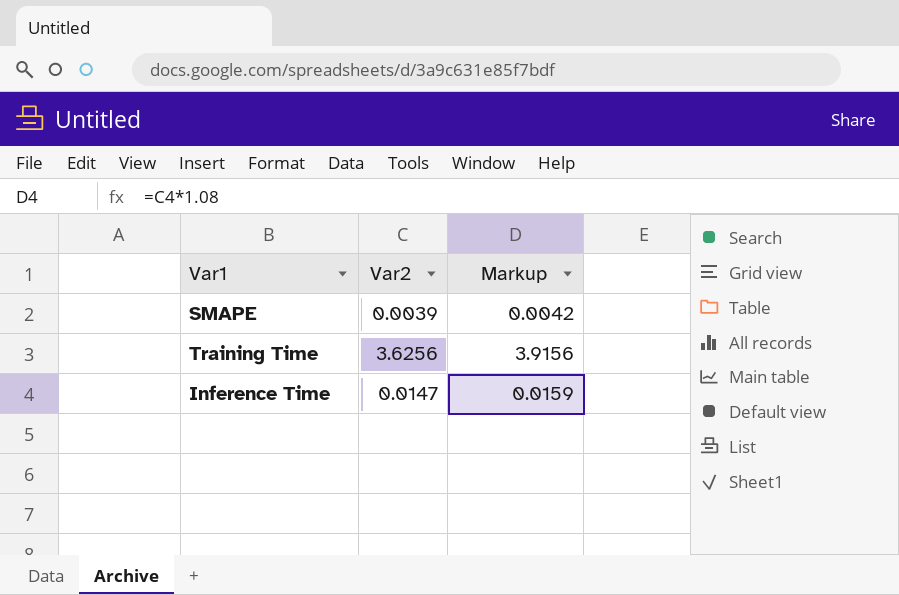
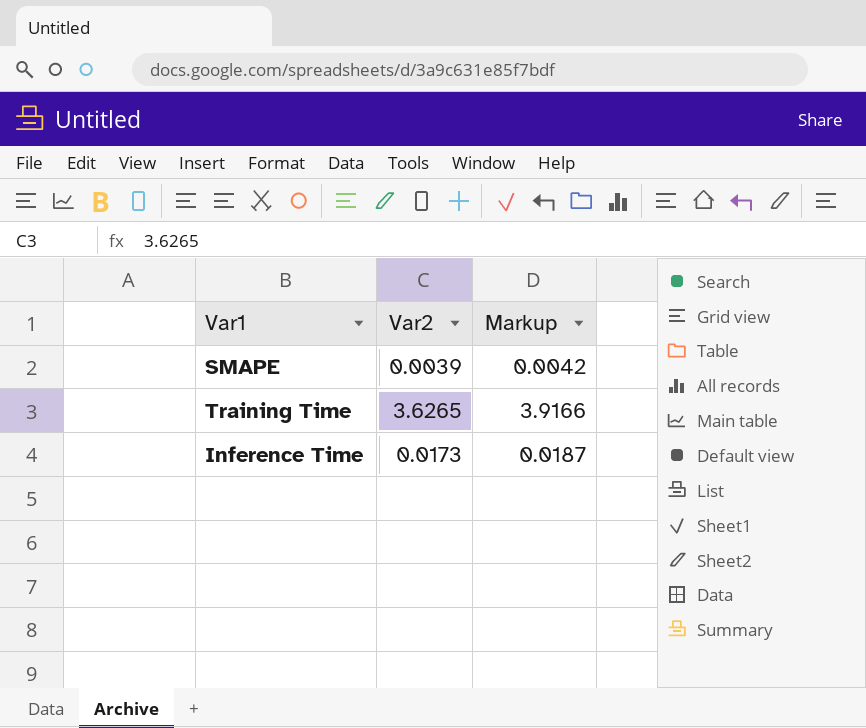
Training Time | Var2: 3.6256 -> 3.6265
Training Time | Markup: 3.9156 -> 3.9166
Inference Time | Var2: 0.0147 -> 0.0173
Inference Time | Markup: 0.0159 -> 0.0187

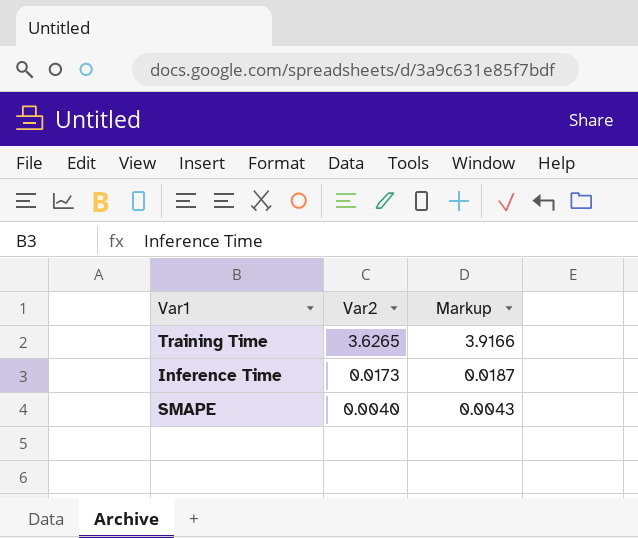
row order: none -> Var2 descending
SMAPE | Var2: 0.0039 -> 0.0040
SMAPE | Markup: 0.0042 -> 0.0043

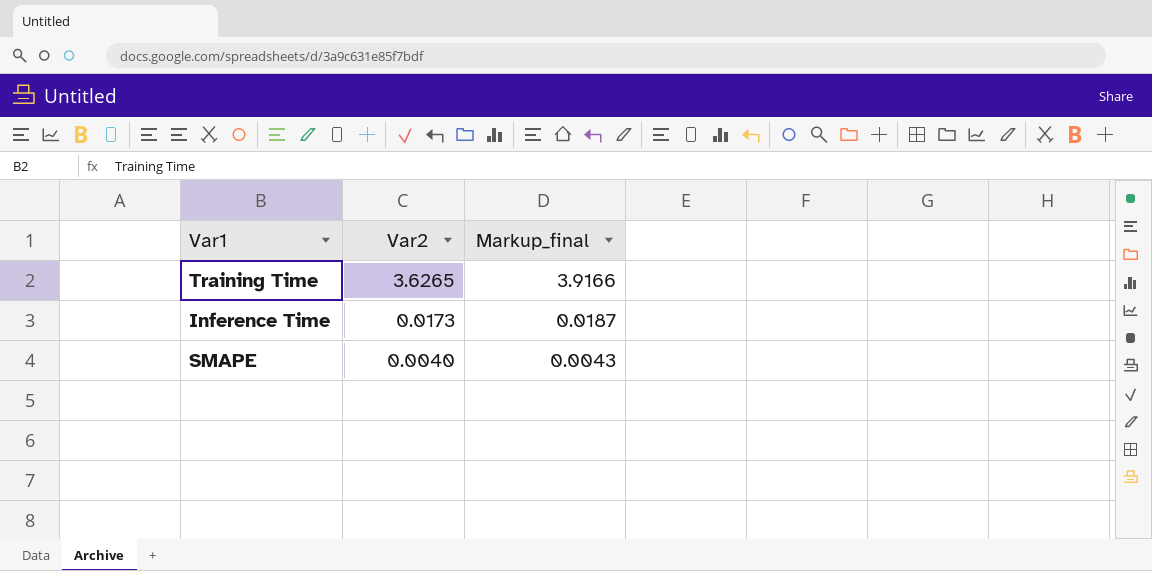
column name: Markup -> Markup_final

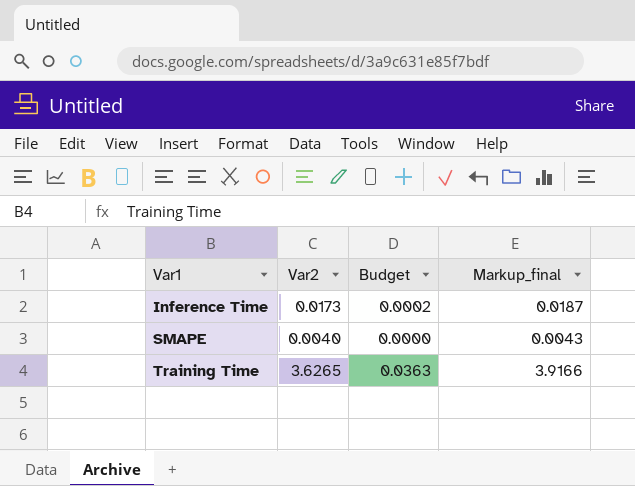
row order: Var2 descending -> Var1 ascending
column Budget | formula: none -> [Var2] * 0.01

